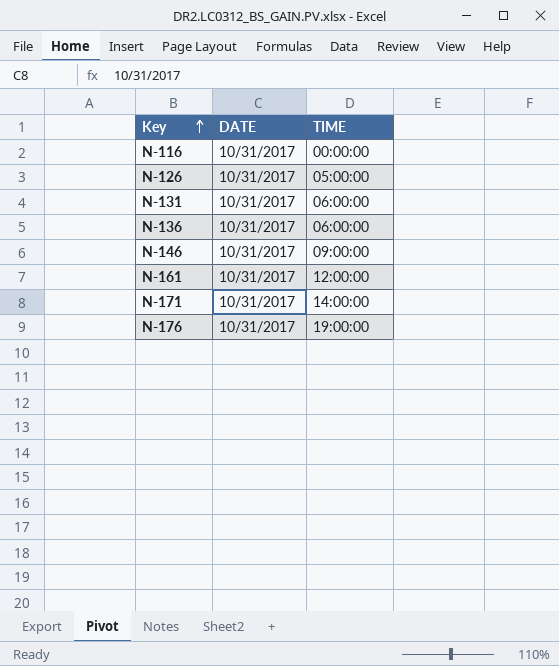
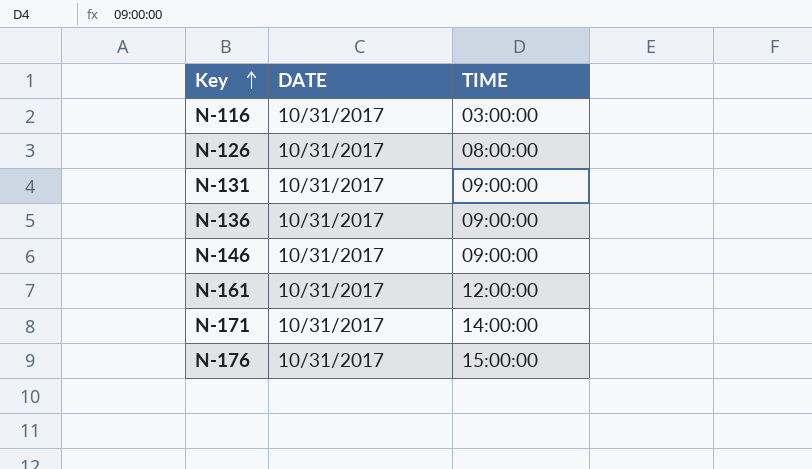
N-116 | TIME: 00:00:00 -> 03:00:00
N-126 | TIME: 05:00:00 -> 08:00:00
N-131 | TIME: 06:00:00 -> 09:00:00
N-136 | TIME: 06:00:00 -> 09:00:00
N-176 | TIME: 19:00:00 -> 15:00:00

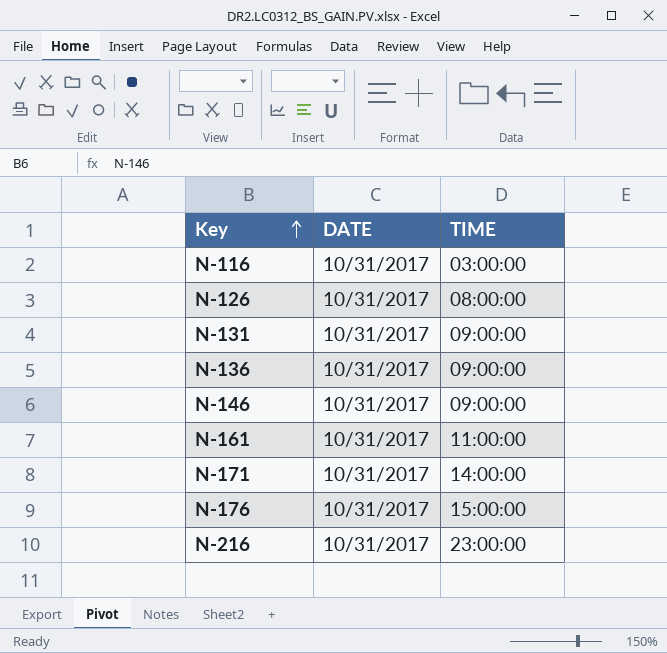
N-161 | TIME: 12:00:00 -> 11:00:00
row N-216: none -> 10/31/2017 | 23:00:00

